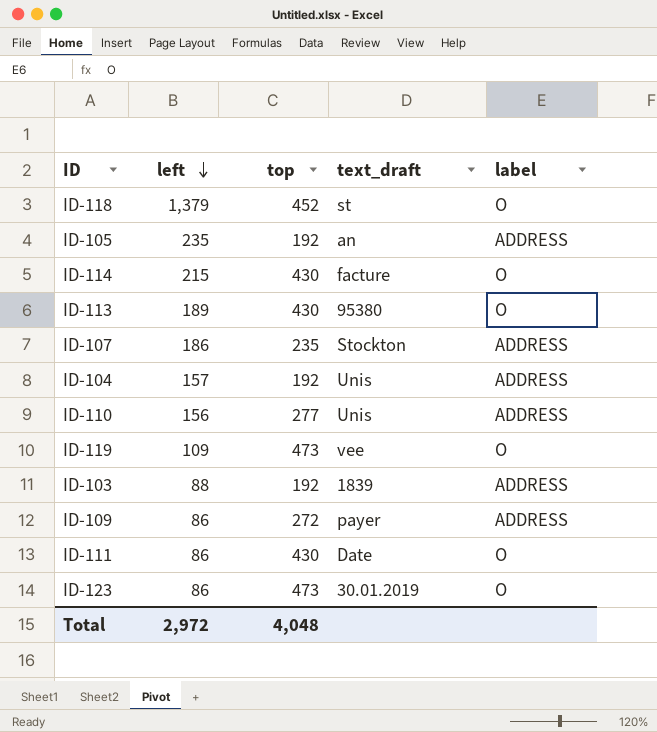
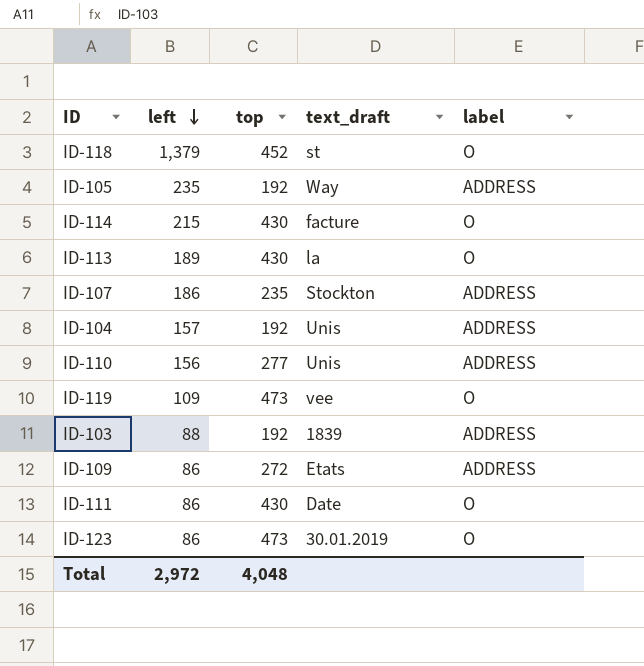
ID-105 | text_draft: an -> Way
ID-113 | text_draft: 95380 -> la
ID-109 | text_draft: payer -> Etats

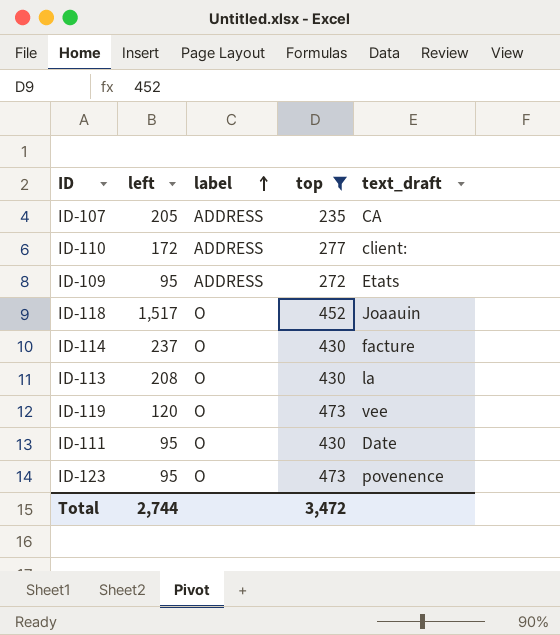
filter: none -> top != 192
row order: left descending -> label ascending
column label | position: 5 -> 3
ID-107 | left: 186 -> 205
ID-107 | text_draft: Stockton -> CA
ID-110 | left: 156 -> 172
ID-110 | text_draft: Unis -> client:
ID-109 | left: 86 -> 95
ID-118 | left: 1,379 -> 1,517
ID-118 | text_draft: st -> Joaauin
ID-114 | left: 215 -> 237
ID-113 | left: 189 -> 208
ID-119 | left: 109 -> 120
ID-111 | left: 86 -> 95
ID-123 | left: 86 -> 95
ID-123 | text_draft: 30.01.2019 -> povenence
Total | left: 2,972 -> 2,744
Total | top: 4,048 -> 3,472

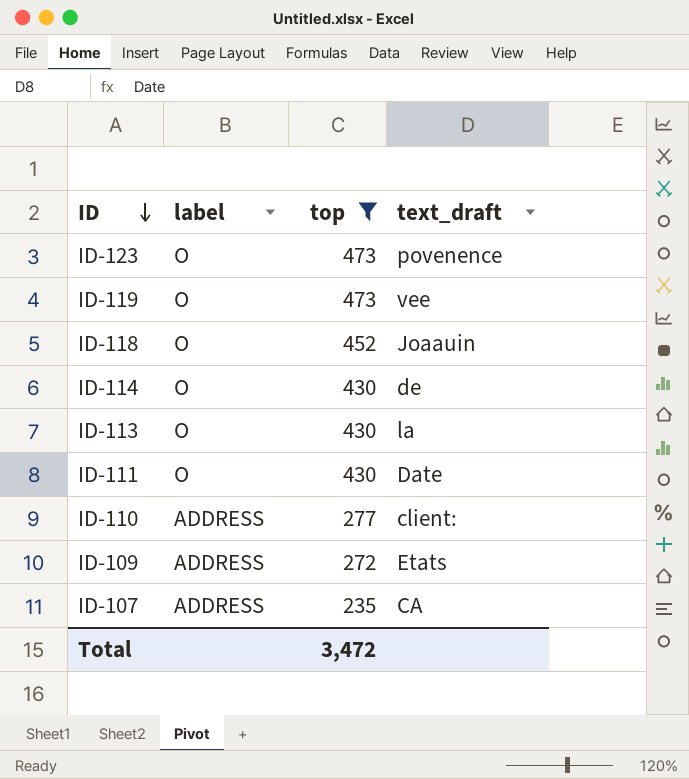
row order: label ascending -> ID descending
column left | position: 2 -> none
ID-114 | text_draft: facture -> de

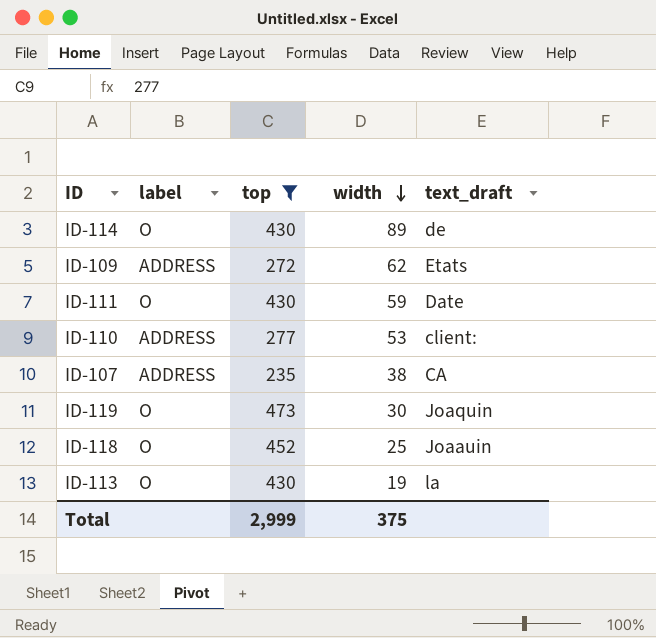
row order: ID descending -> width descending
column width | position: none -> 4
row ID-123: O | 473 | povenence -> none
ID-119 | text_draft: vee -> Joaquin
Total | top: 3,472 -> 2,999

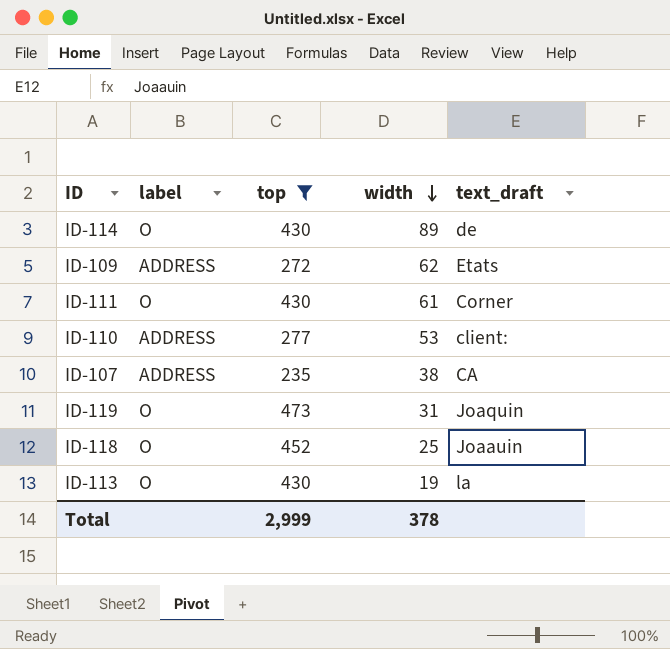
ID-111 | width: 59 -> 61
ID-111 | text_draft: Date -> Corner
ID-119 | width: 30 -> 31
Total | width: 375 -> 378

